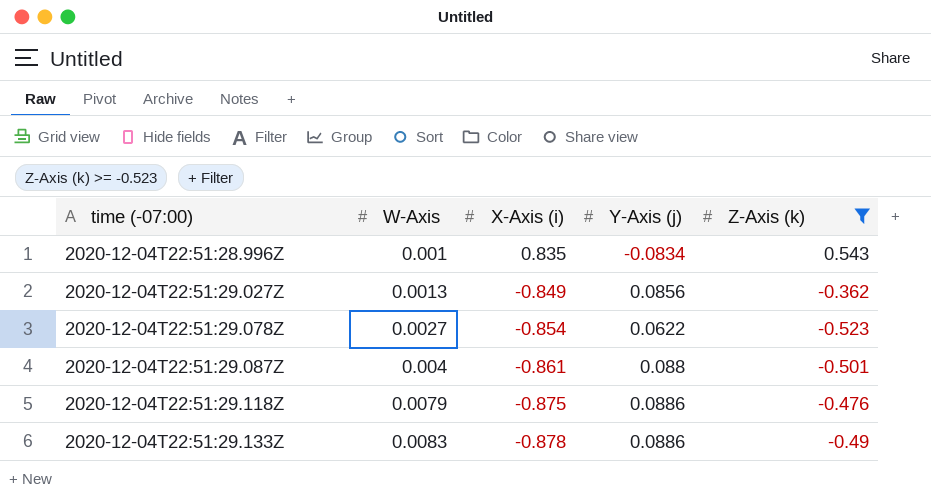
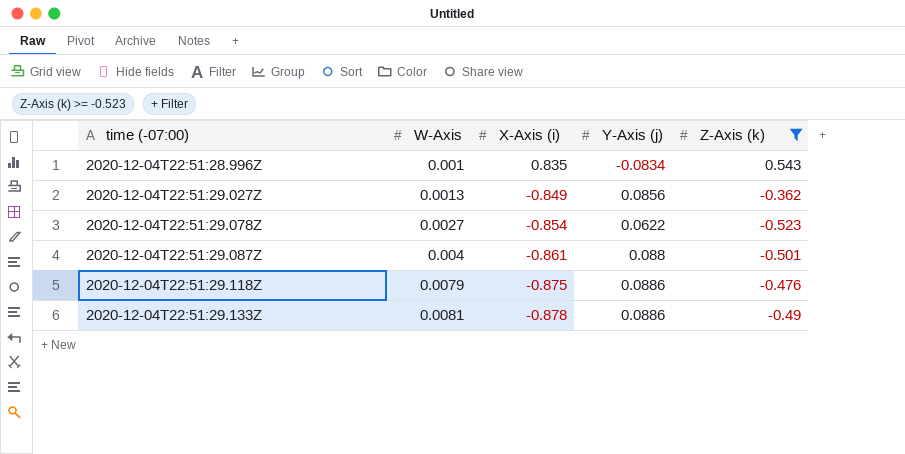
2020-12-04T22:51:29.133Z | W-Axis: 0.0083 -> 0.0081

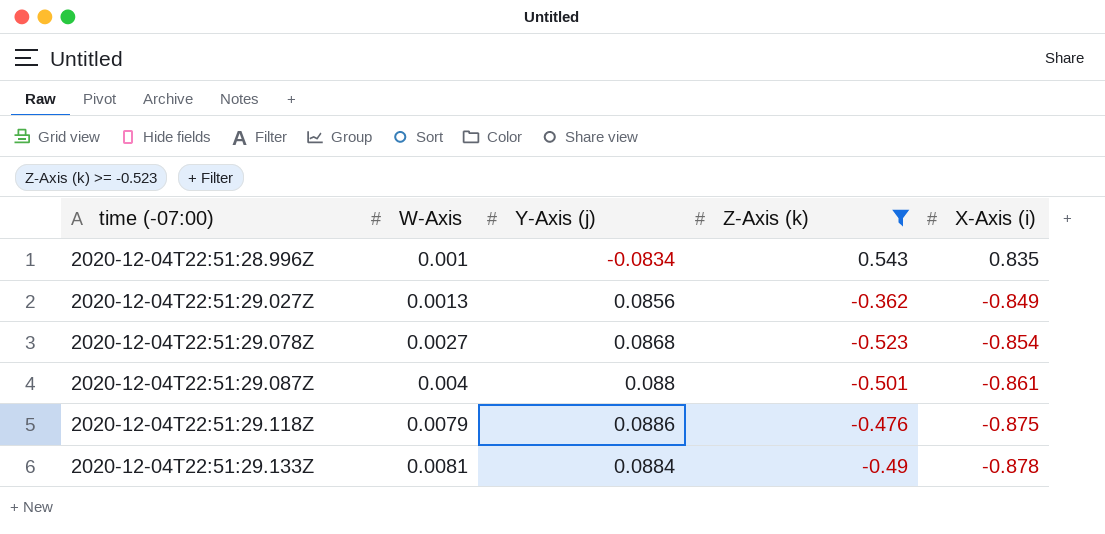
column X-Axis (i) | position: 3 -> 5
2020-12-04T22:51:29.078Z | Y-Axis (j): 0.0622 -> 0.0868
2020-12-04T22:51:29.133Z | Y-Axis (j): 0.0886 -> 0.0884

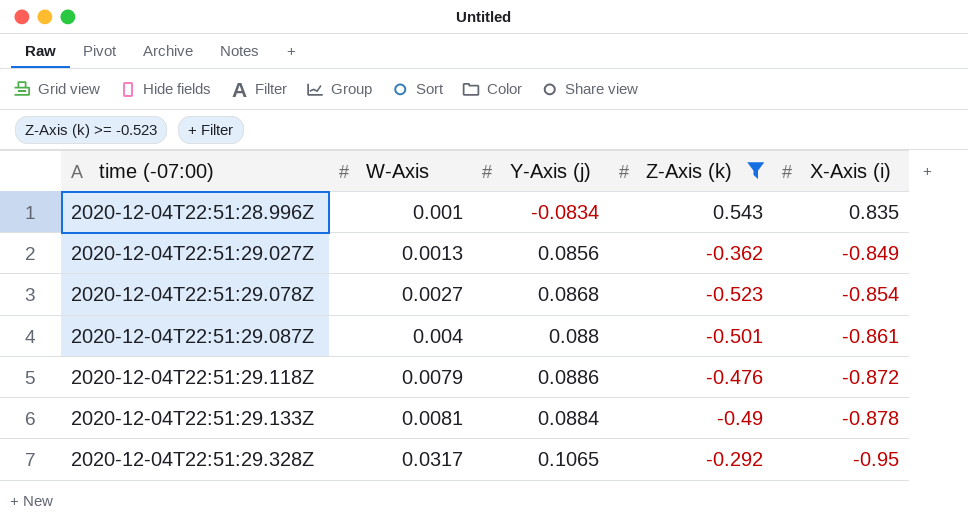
2020-12-04T22:51:29.118Z | X-Axis (i): -0.875 -> -0.872
row 2020-12-04T22:51:29.328Z: none -> 0.0317 | 0.1065 | -0.292 | -0.95

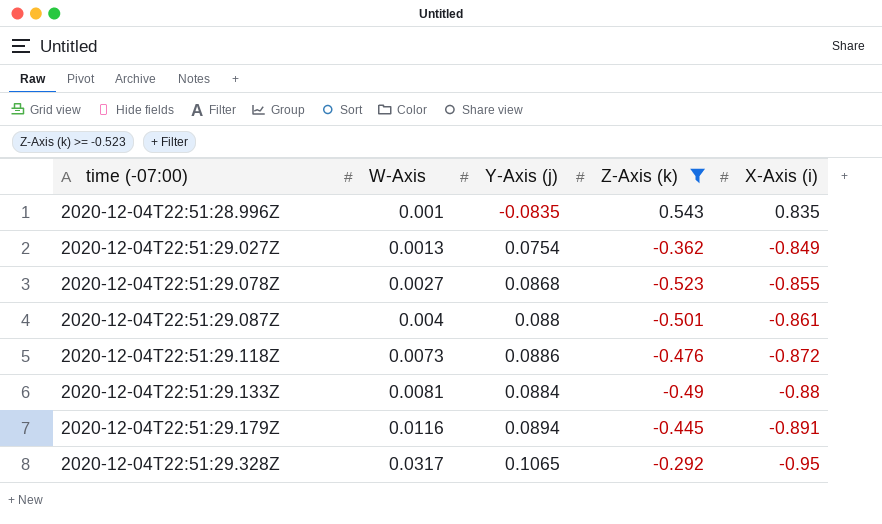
2020-12-04T22:51:28.996Z | Y-Axis (j): -0.0834 -> -0.0835
2020-12-04T22:51:29.027Z | Y-Axis (j): 0.0856 -> 0.0754
2020-12-04T22:51:29.078Z | X-Axis (i): -0.854 -> -0.855
2020-12-04T22:51:29.118Z | W-Axis: 0.0079 -> 0.0073
2020-12-04T22:51:29.133Z | X-Axis (i): -0.878 -> -0.88
row 2020-12-04T22:51:29.179Z: none -> 0.0116 | 0.0894 | -0.445 | -0.891

